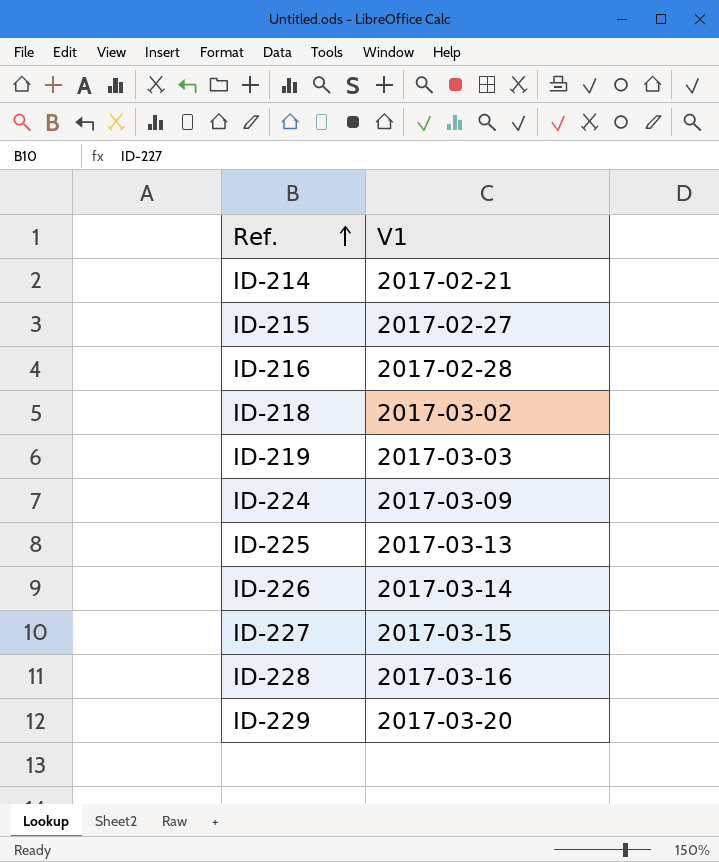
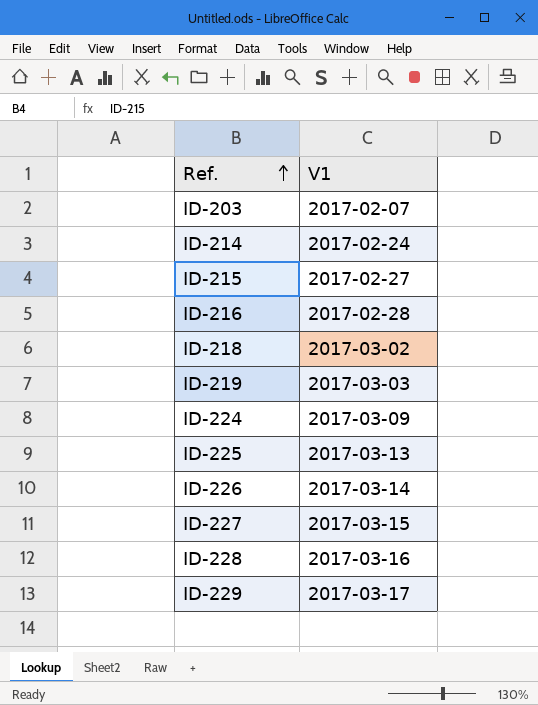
row ID-203: none -> 2017-02-07
ID-214 | V1: 2017-02-21 -> 2017-02-24
ID-229 | V1: 2017-03-20 -> 2017-03-17

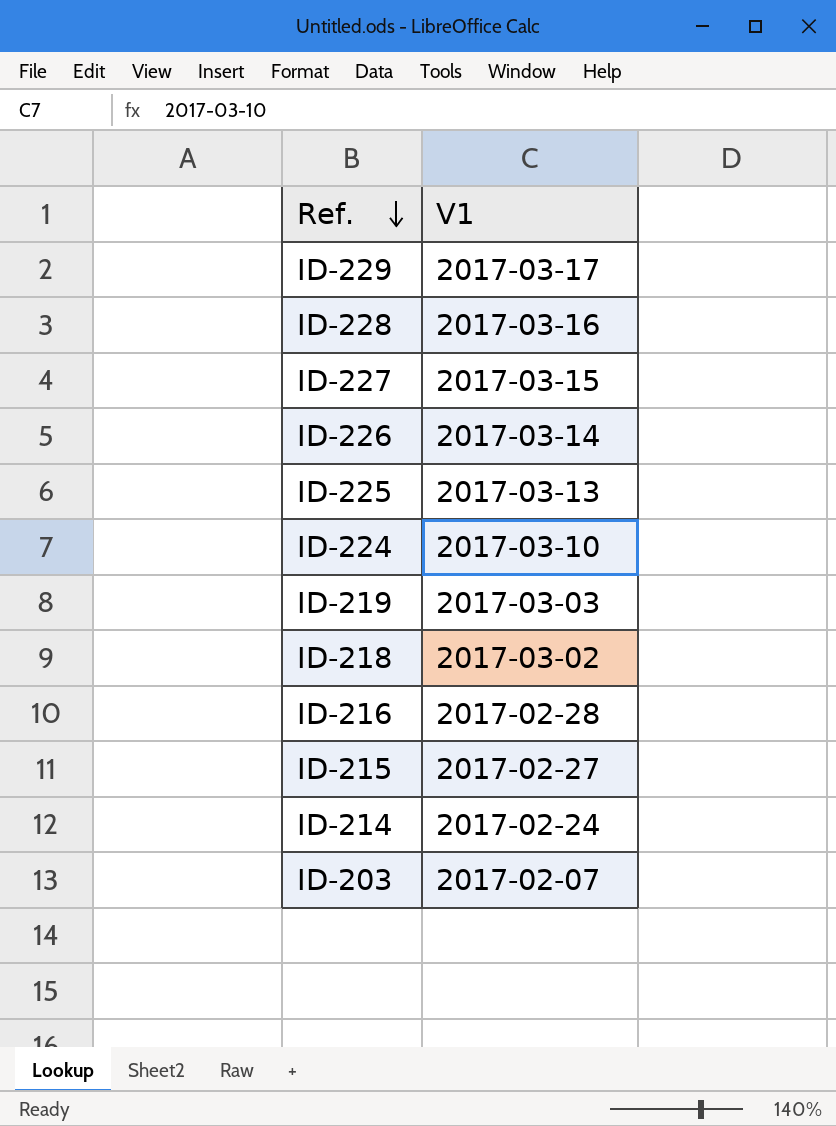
row order: Ref. ascending -> Ref. descending
ID-224 | V1: 2017-03-09 -> 2017-03-10

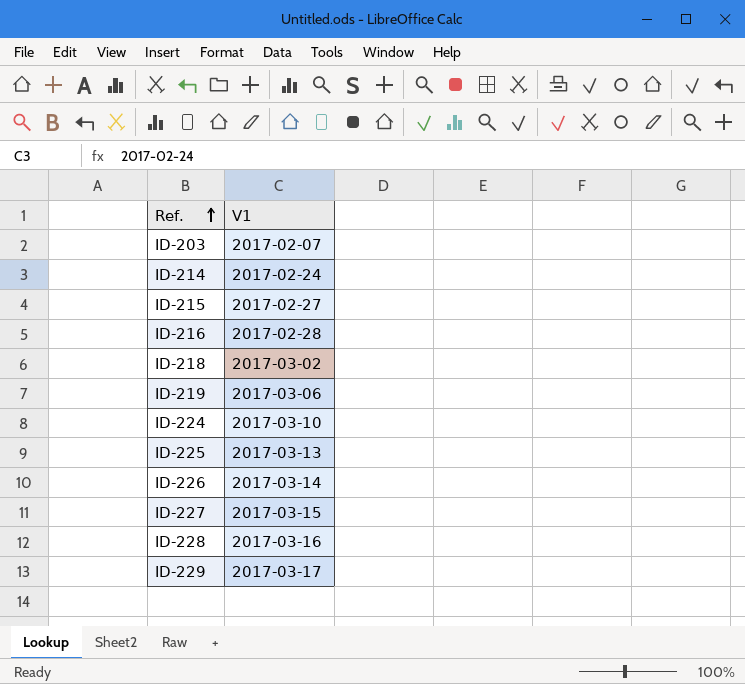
row order: Ref. descending -> Ref. ascending
ID-219 | V1: 2017-03-03 -> 2017-03-06

